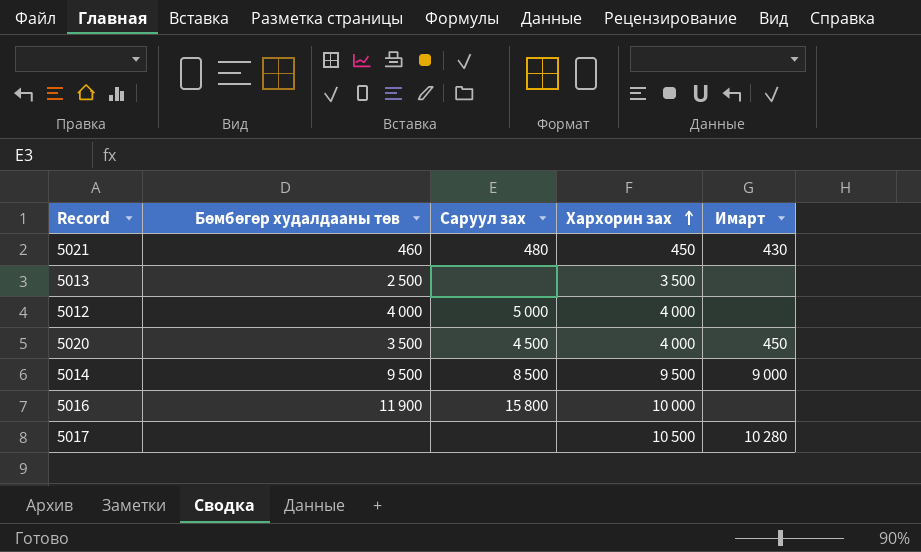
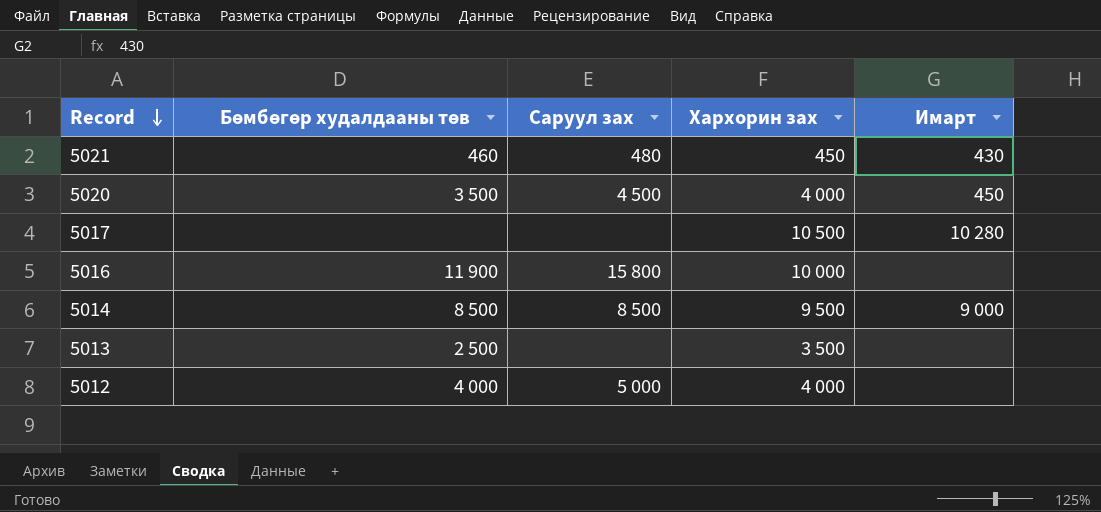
row order: Хархорин зах ascending -> Record descending
5014 | Бөмбөгөр худалдааны төв: 9 500 -> 8 500

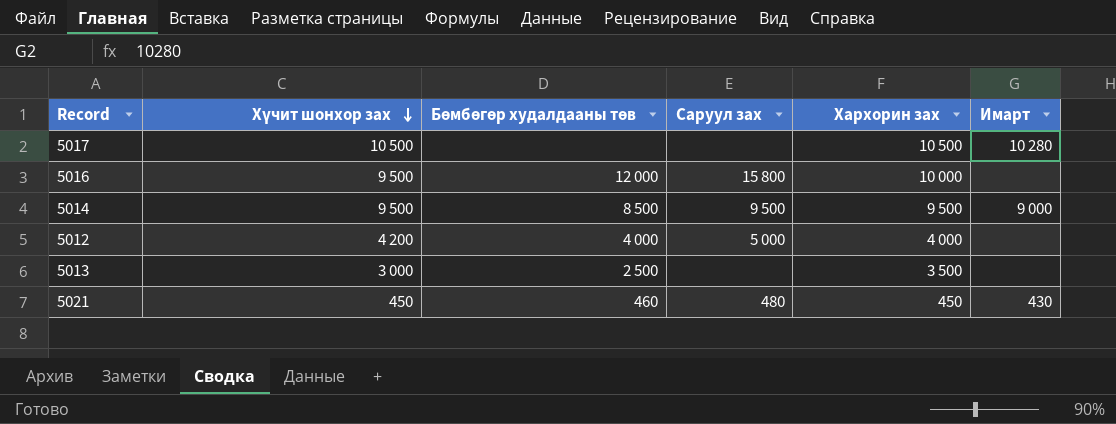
row order: Record descending -> Хүчит шонхор зах descending
column Хүчит шонхор зах | position: none -> 2
row 5020: 3 500 | 4 500 | 4 000 | 450 -> none
5016 | Бөмбөгөр худалдааны төв: 11 900 -> 12 000
5014 | Саруул зах: 8 500 -> 9 500

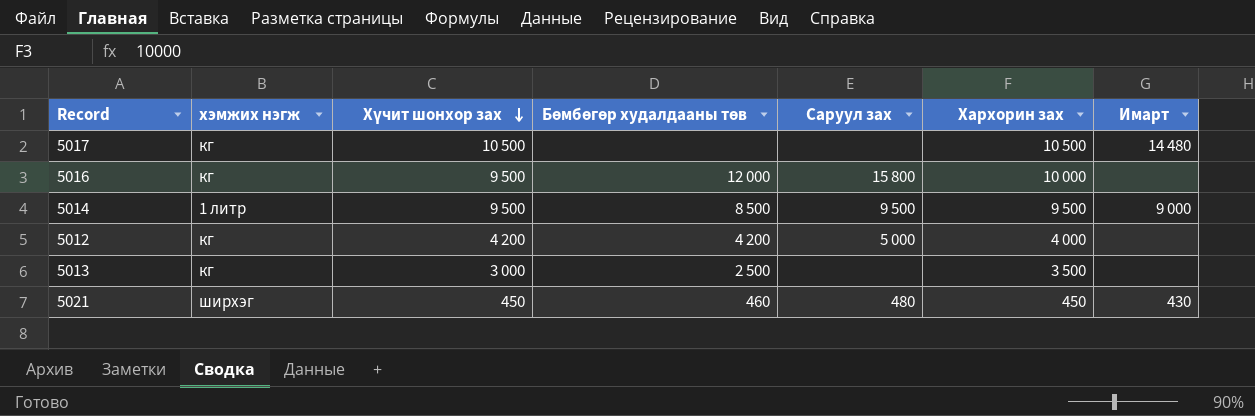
column хэмжих нэгж | position: none -> 2
5017 | Имарт: 10 280 -> 14 480
5012 | Бөмбөгөр худалдааны төв: 4 000 -> 4 200

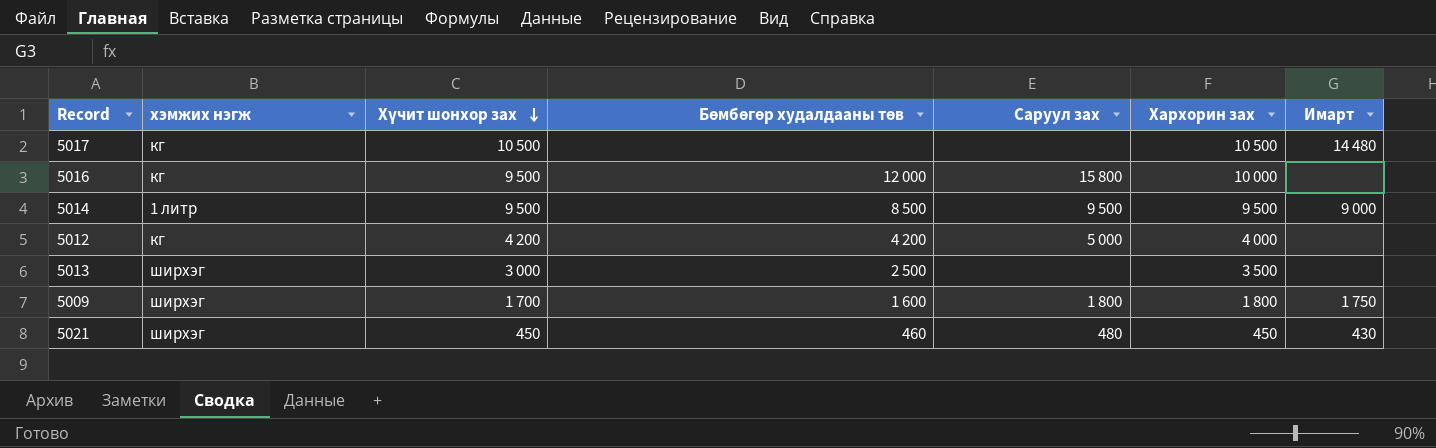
5013 | хэмжих нэгж: кг -> ширхэг
row 5009: none -> ширхэг | 1 700 | 1 600 | 1 800 | 1 800 | 1 750

